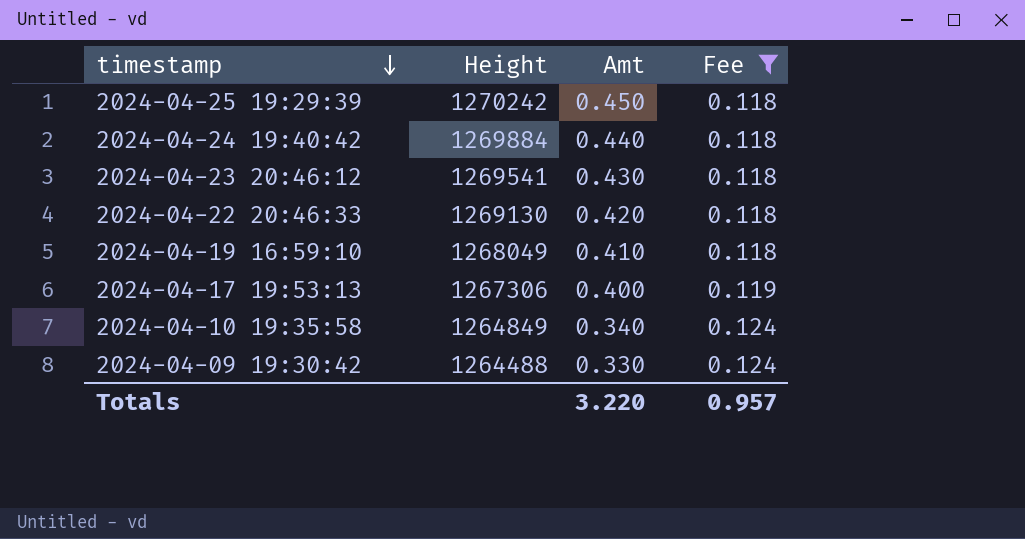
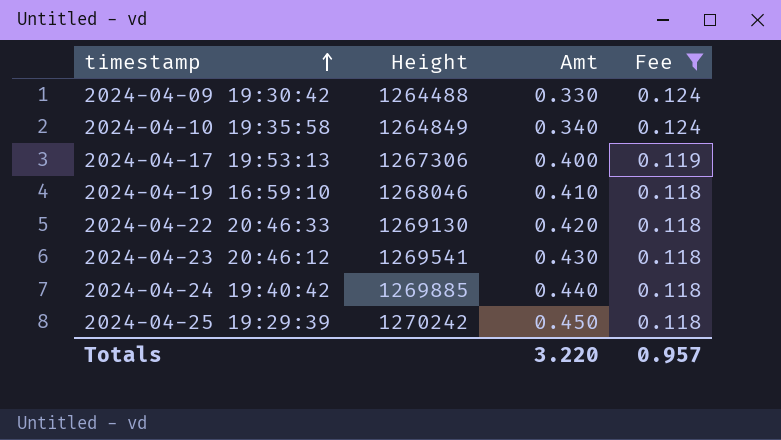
row order: timestamp descending -> timestamp ascending
2024-04-19 16:59:10 | Height: 1268049 -> 1268046
2024-04-24 19:40:42 | Height: 1269884 -> 1269885

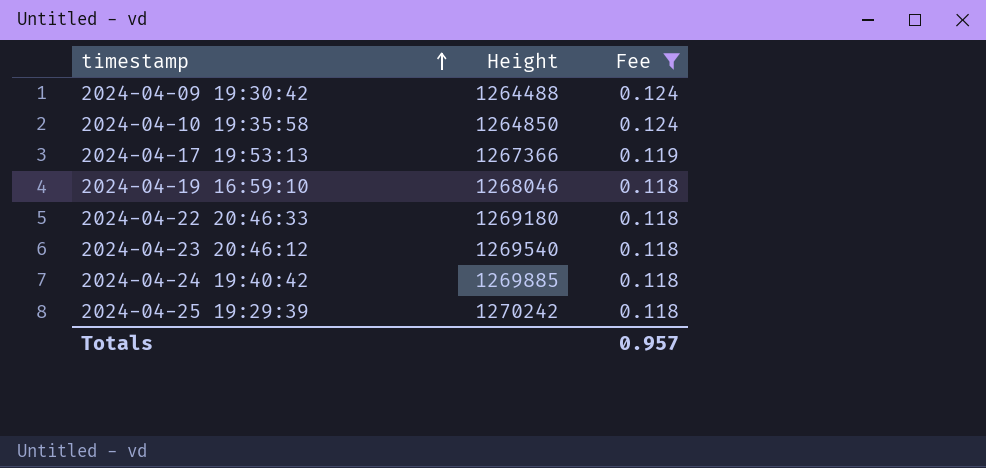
column Amt | position: 3 -> none
2024-04-10 19:35:58 | Height: 1264849 -> 1264850
2024-04-17 19:53:13 | Height: 1267306 -> 1267366
2024-04-22 20:46:33 | Height: 1269130 -> 1269180
2024-04-23 20:46:12 | Height: 1269541 -> 1269540

